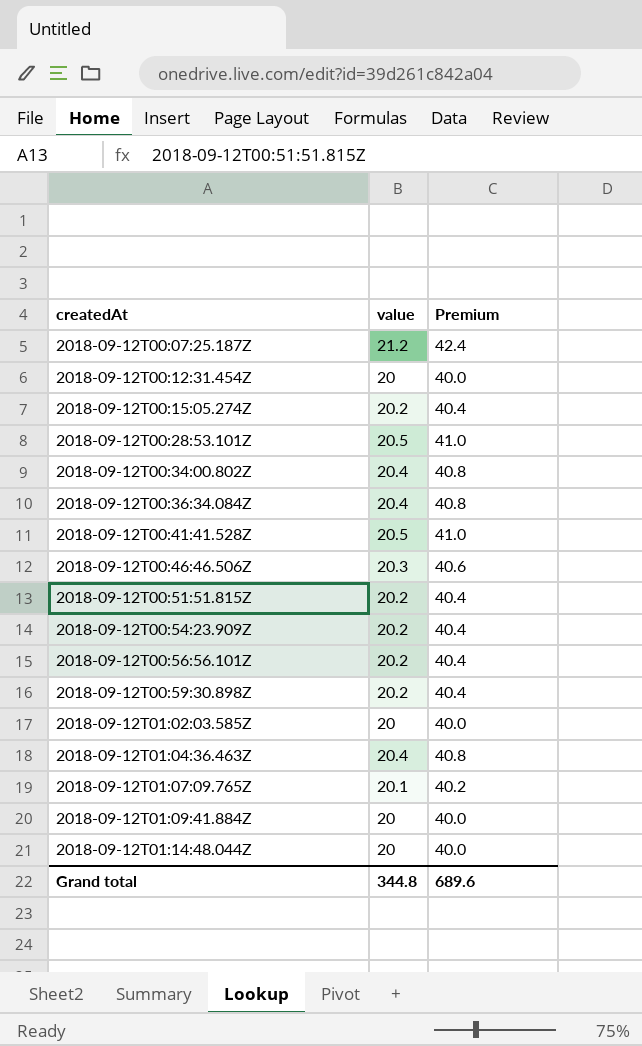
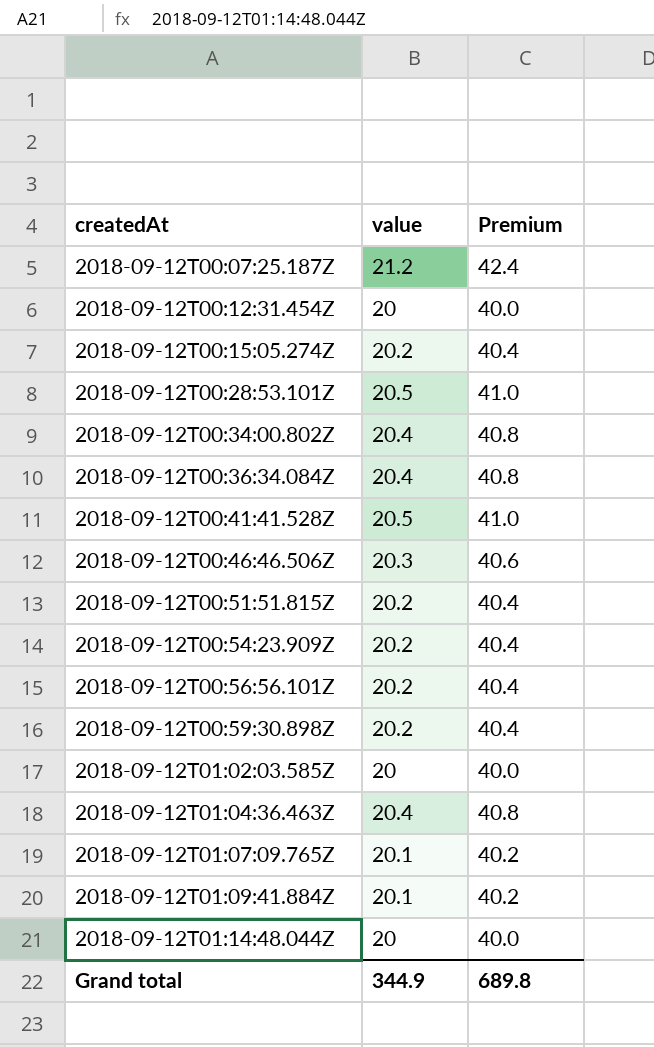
2018-09-12T01:09:41.884Z | value: 20 -> 20.1
2018-09-12T01:09:41.884Z | Premium: 40.0 -> 40.2
Grand total | value: 344.8 -> 344.9
Grand total | Premium: 689.6 -> 689.8

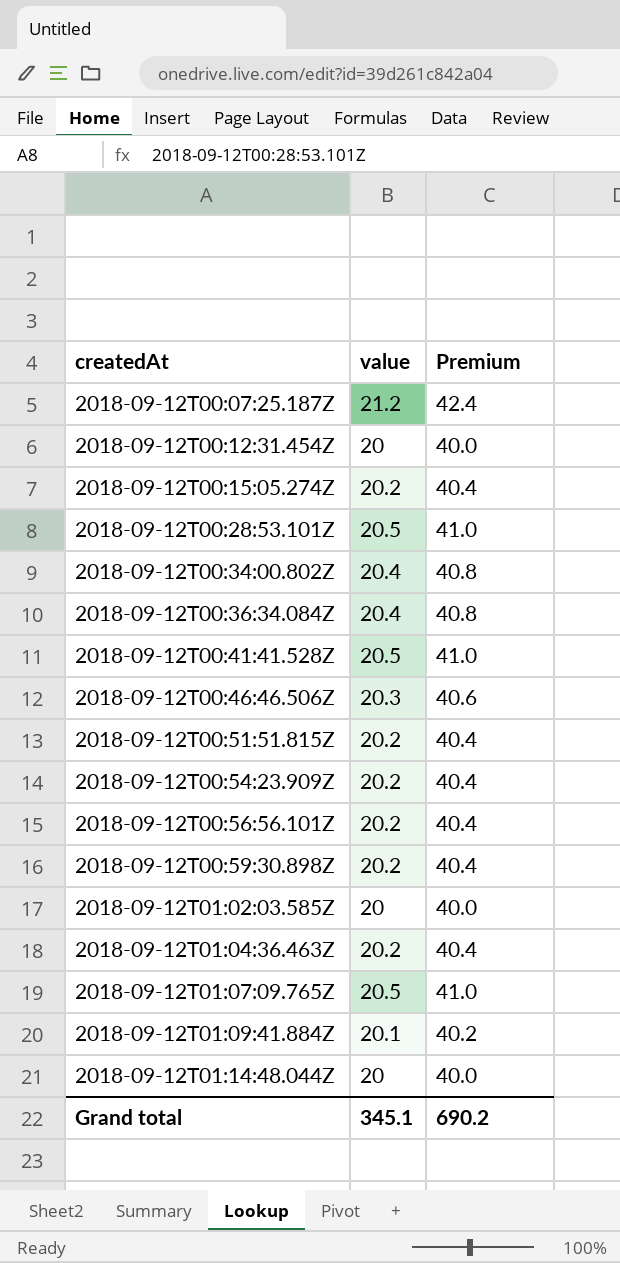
2018-09-12T01:04:36.463Z | value: 20.4 -> 20.2
2018-09-12T01:04:36.463Z | Premium: 40.8 -> 40.4
2018-09-12T01:07:09.765Z | value: 20.1 -> 20.5
2018-09-12T01:07:09.765Z | Premium: 40.2 -> 41.0
Grand total | value: 344.9 -> 345.1
Grand total | Premium: 689.8 -> 690.2

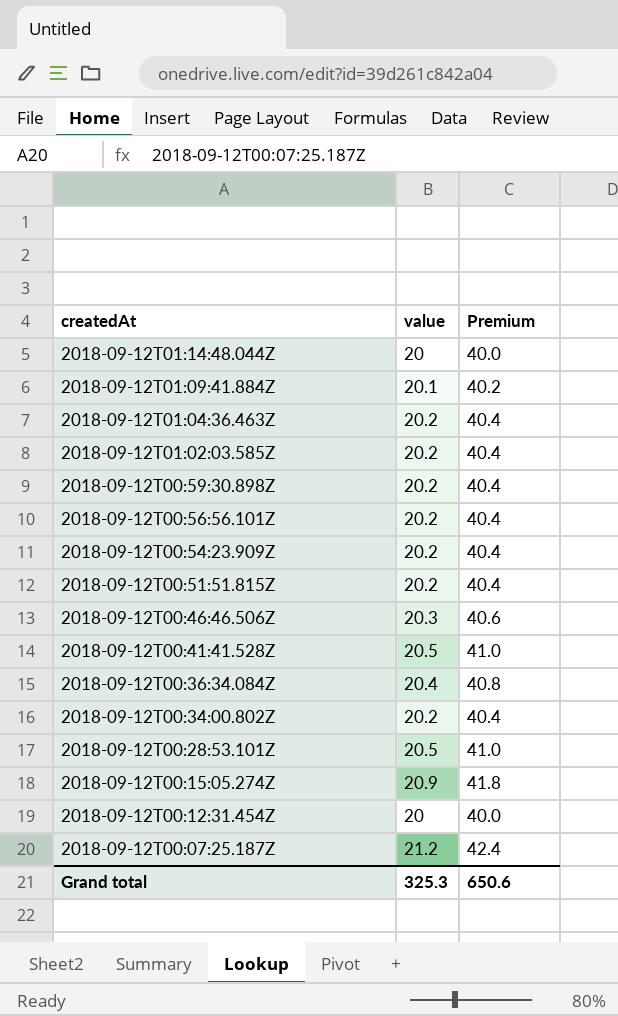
row order: createdAt ascending -> createdAt descending
row 2018-09-12T01:07:09.765Z: 20.5 | 41.0 -> none
2018-09-12T01:02:03.585Z | value: 20 -> 20.2
2018-09-12T01:02:03.585Z | Premium: 40.0 -> 40.4
2018-09-12T00:34:00.802Z | value: 20.4 -> 20.2
2018-09-12T00:34:00.802Z | Premium: 40.8 -> 40.4
2018-09-12T00:15:05.274Z | value: 20.2 -> 20.9
2018-09-12T00:15:05.274Z | Premium: 40.4 -> 41.8
Grand total | value: 345.1 -> 325.3
Grand total | Premium: 690.2 -> 650.6

